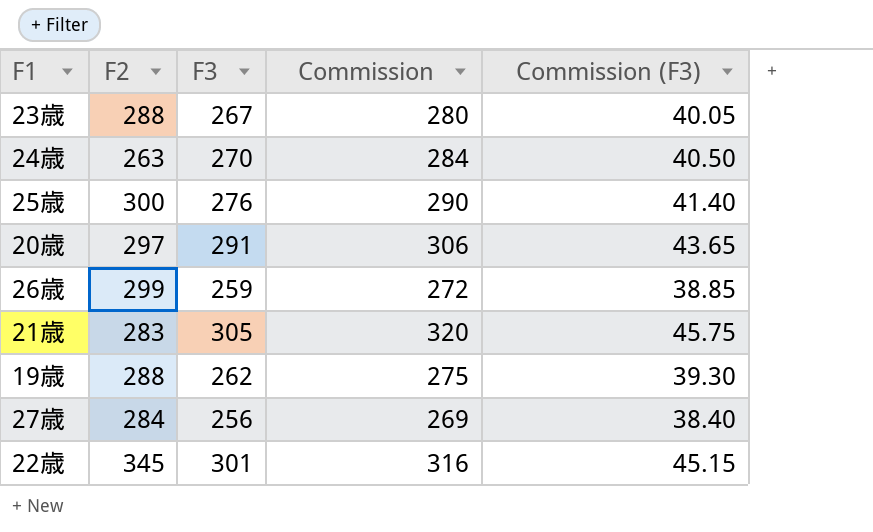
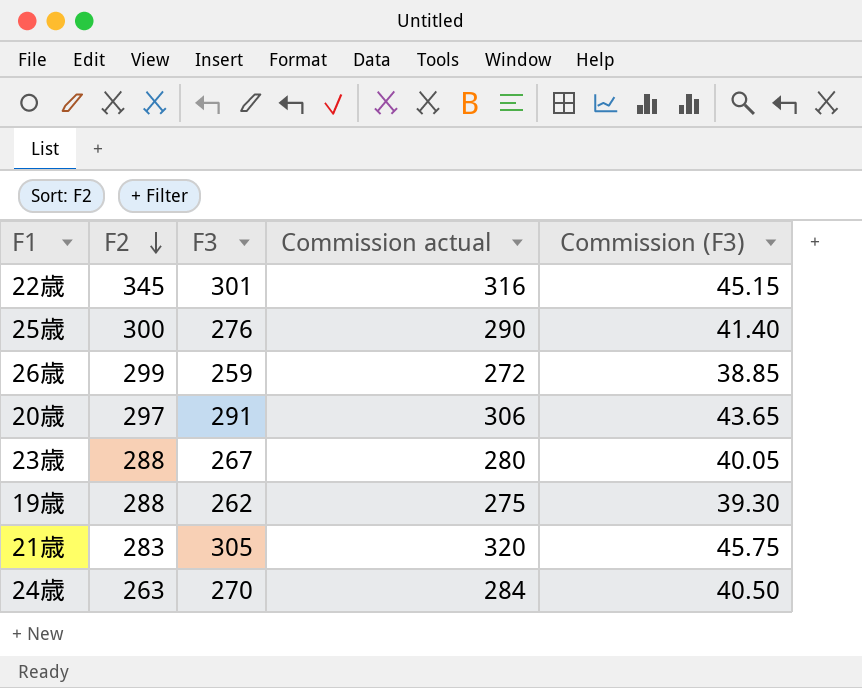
row order: none -> F2 descending
column name: Commission -> Commission actual
row 27歳: 284 | 256 | 269 | 38.40 -> none

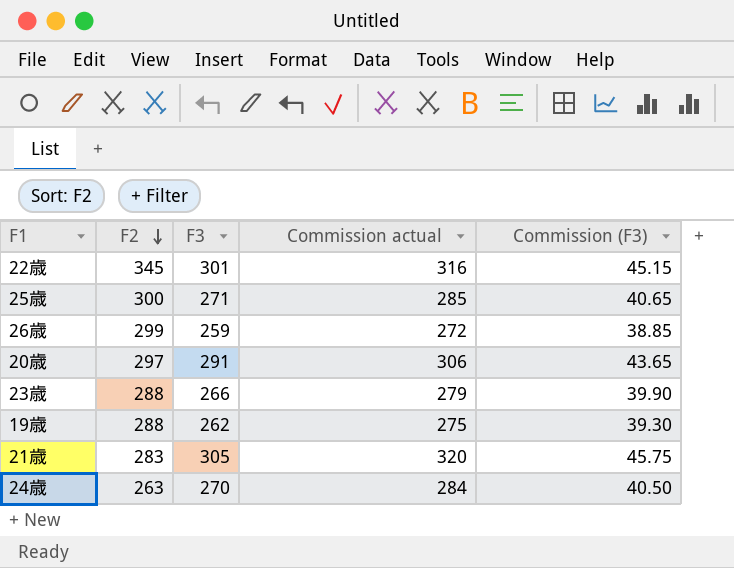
25歳 | F3: 276 -> 271
25歳 | Commission actual: 290 -> 285
25歳 | Commission (F3): 41.40 -> 40.65
23歳 | F3: 267 -> 266
23歳 | Commission actual: 280 -> 279
23歳 | Commission (F3): 40.05 -> 39.90

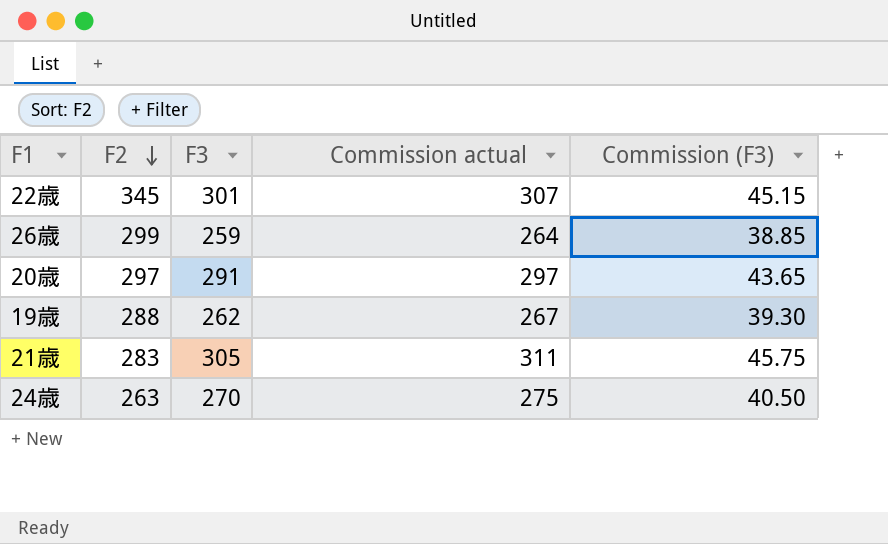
column Commission actual | formula: [F3] * 1.05 -> [F3] * 1.02
row 25歳: 300 | 271 | 285 | 40.65 -> none
row 23歳: 288 | 266 | 279 | 39.90 -> none

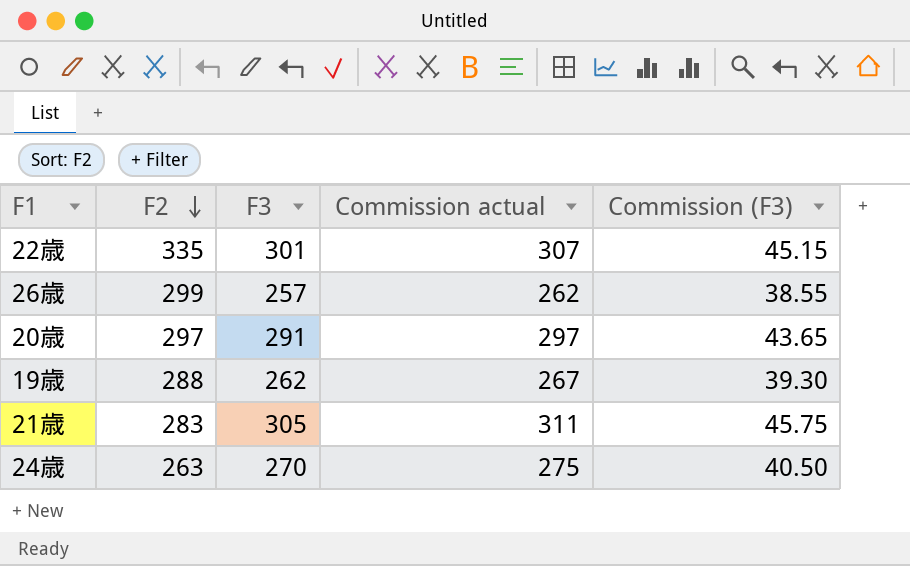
22歳 | F2: 345 -> 335
26歳 | F3: 259 -> 257
26歳 | Commission actual: 264 -> 262
26歳 | Commission (F3): 38.85 -> 38.55

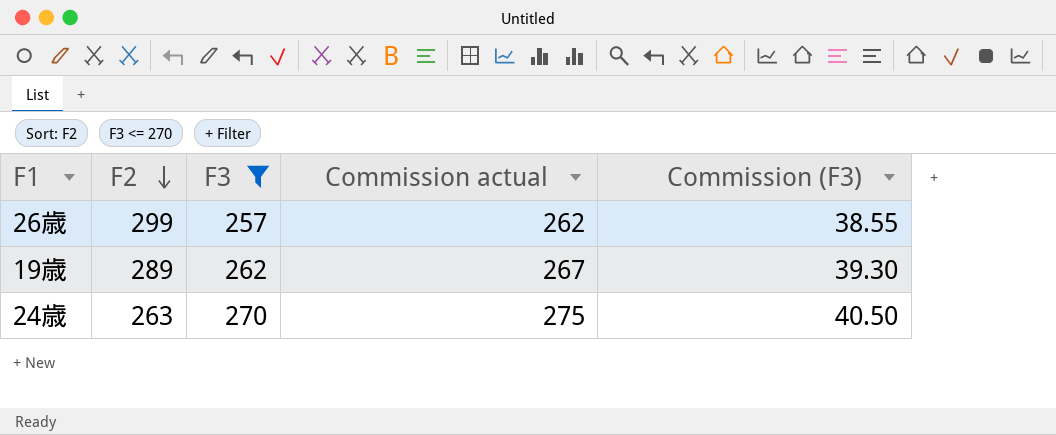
filter: none -> F3 <= 270
19歳 | F2: 288 -> 289

